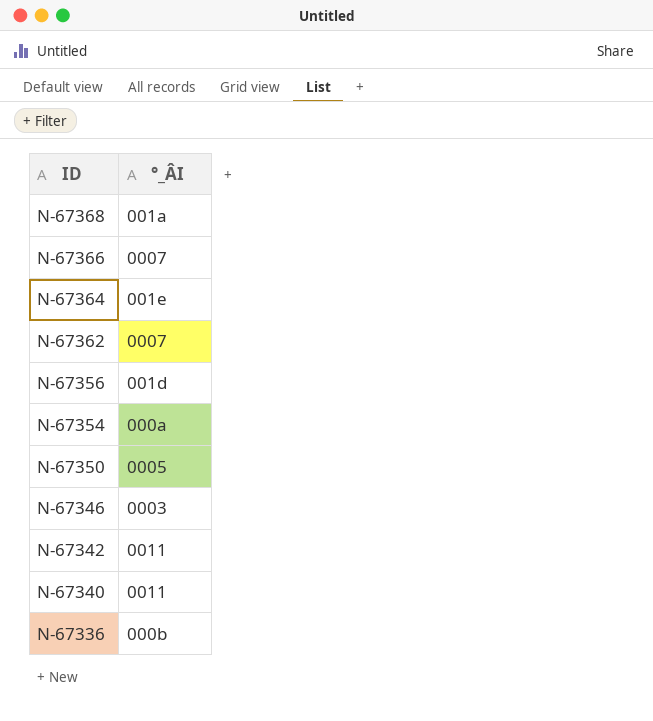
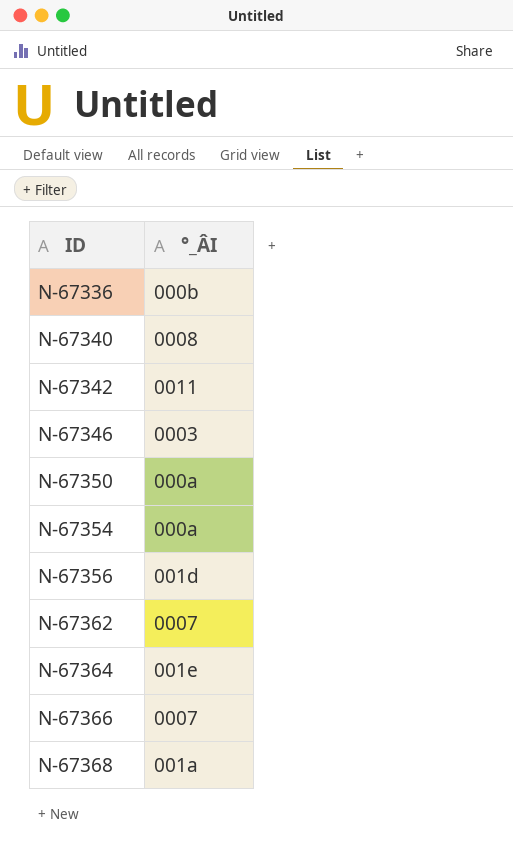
row order: ID descending -> ID ascending
N-67340 | °_ÂI: 0011 -> 0008
N-67350 | °_ÂI: 0005 -> 000a

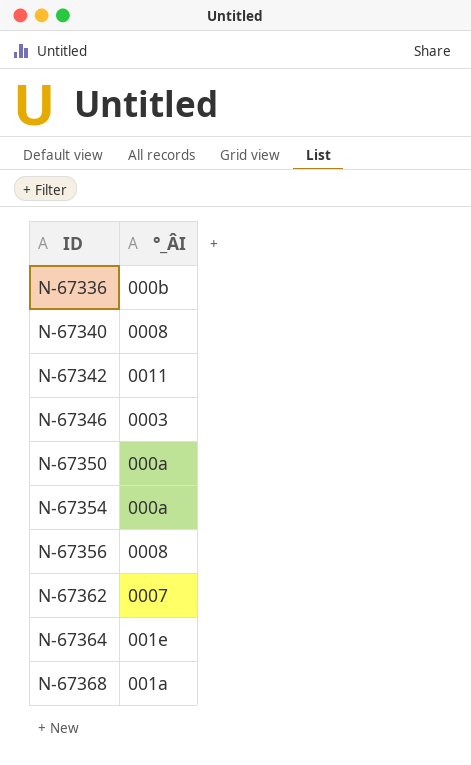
row N-67366: 0007 -> none
N-67356 | °_ÂI: 001d -> 0008

